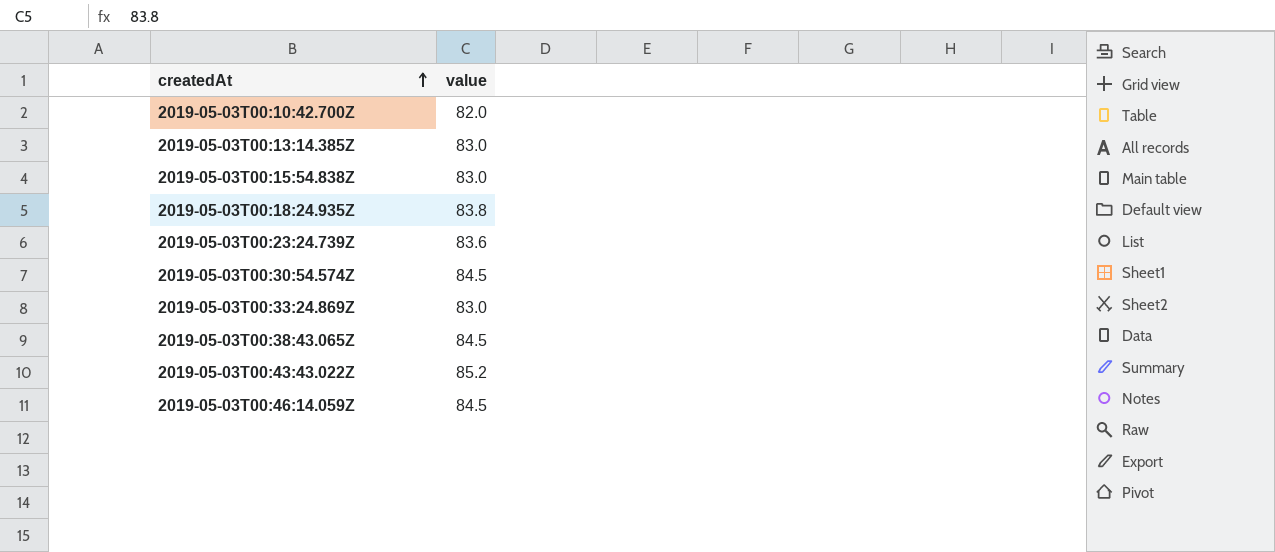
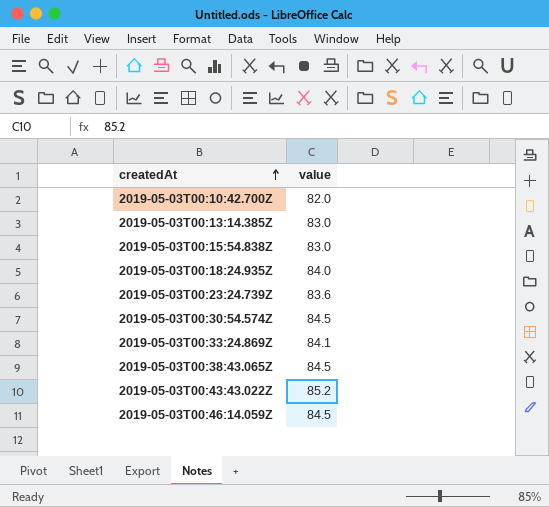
2019-05-03T00:18:24.935Z | value: 83.8 -> 84.0
2019-05-03T00:33:24.869Z | value: 83.0 -> 84.1

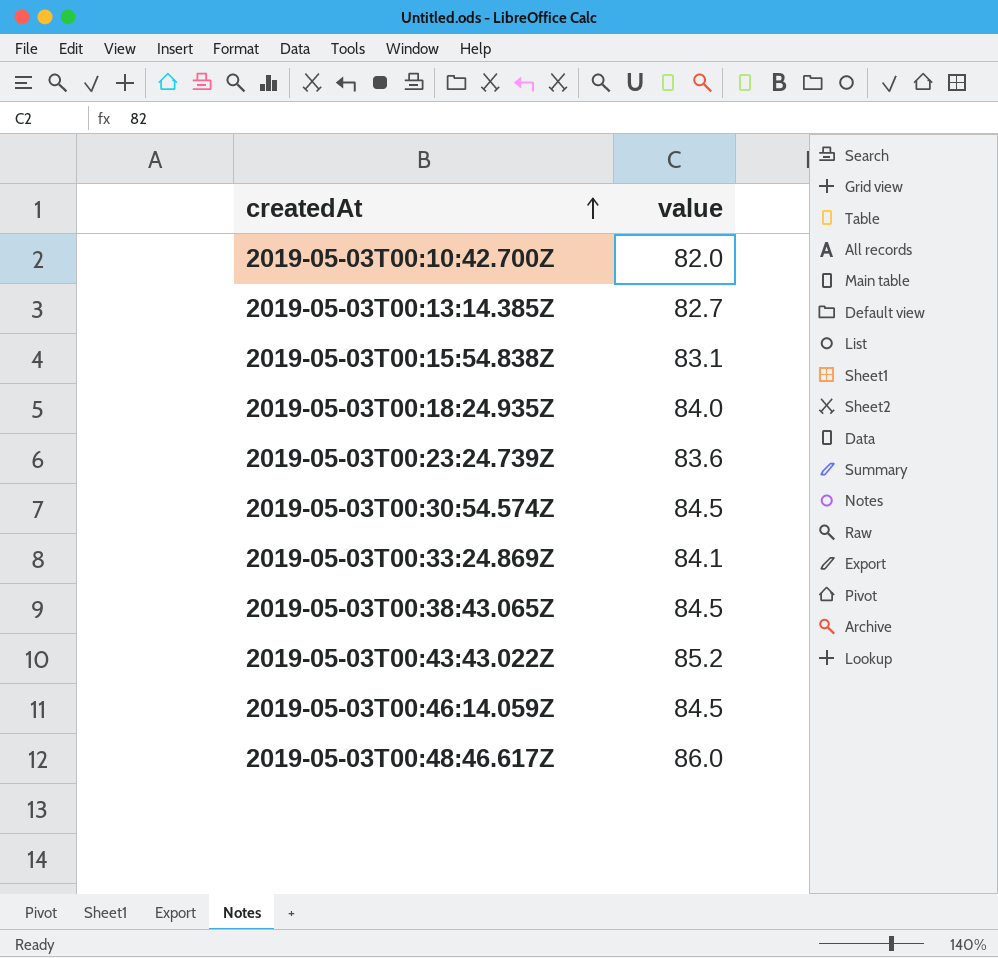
2019-05-03T00:13:14.385Z | value: 83.0 -> 82.7
2019-05-03T00:15:54.838Z | value: 83.0 -> 83.1
row 2019-05-03T00:48:46.617Z: none -> 86.0

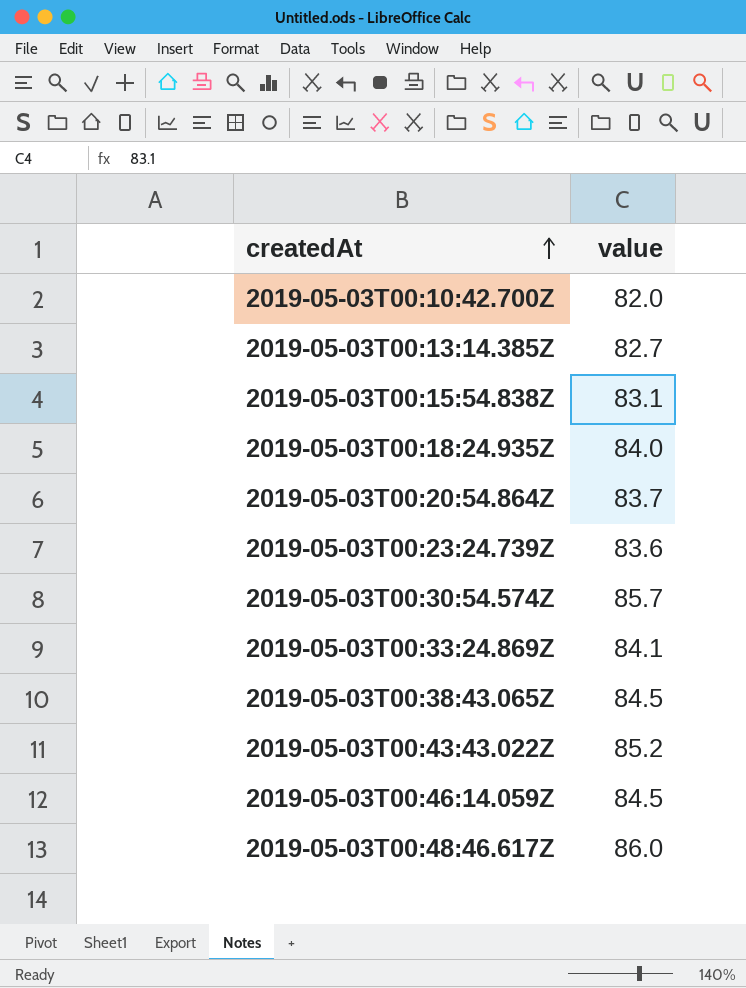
row 2019-05-03T00:20:54.864Z: none -> 83.7
2019-05-03T00:30:54.574Z | value: 84.5 -> 85.7

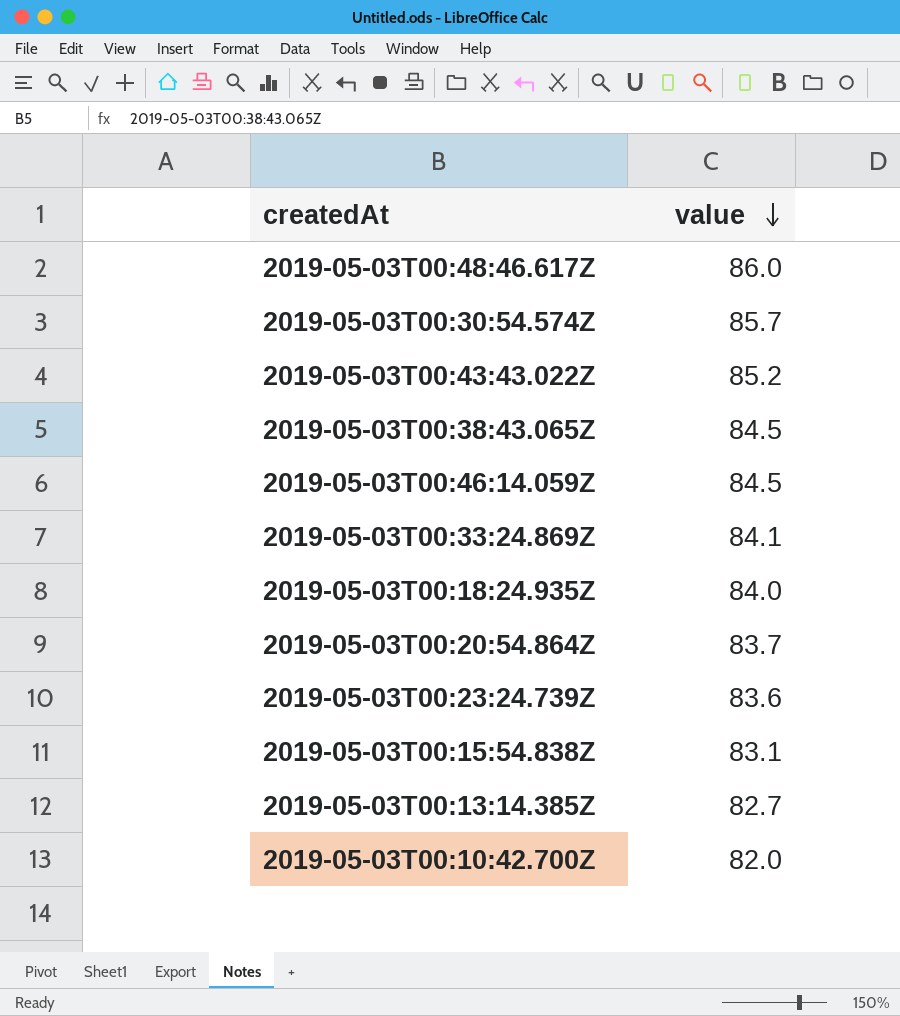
row order: createdAt ascending -> value descending

